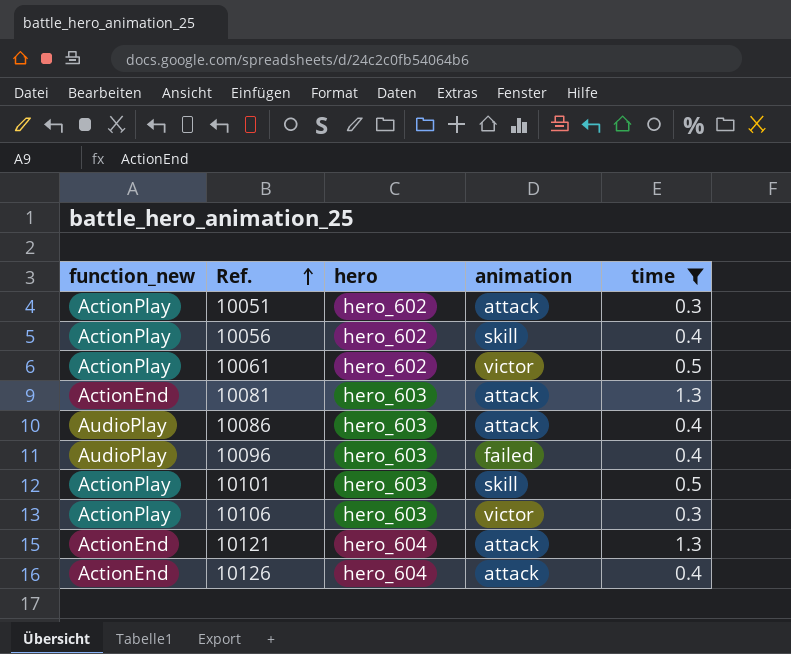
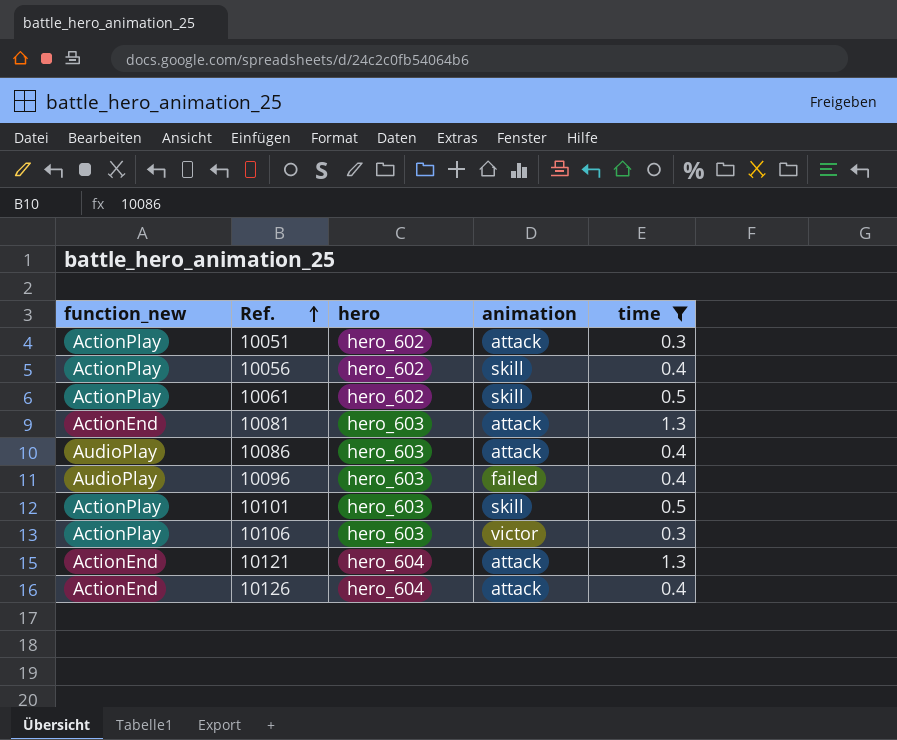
10061 | animation: victor -> skill

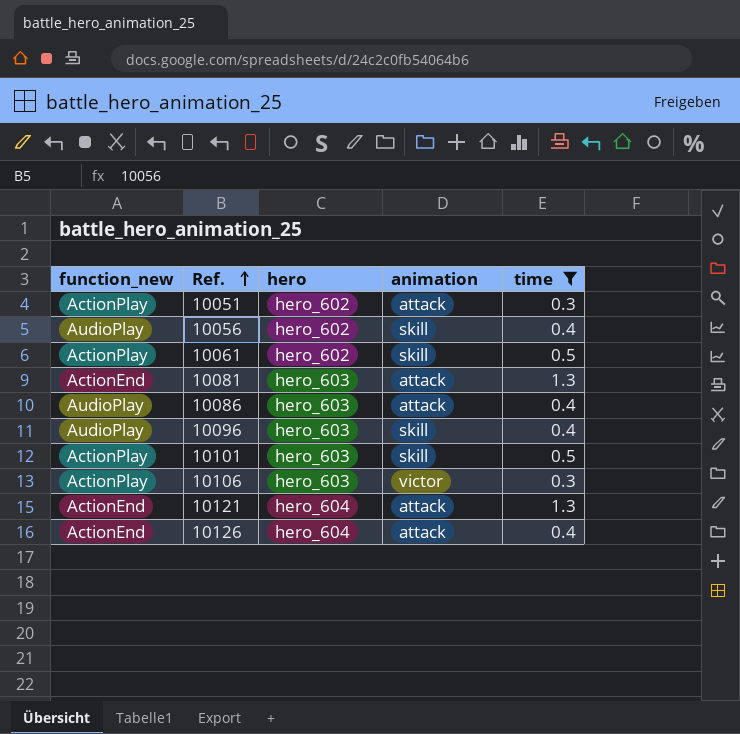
10056 | function_new: ActionPlay -> AudioPlay
10096 | animation: failed -> skill

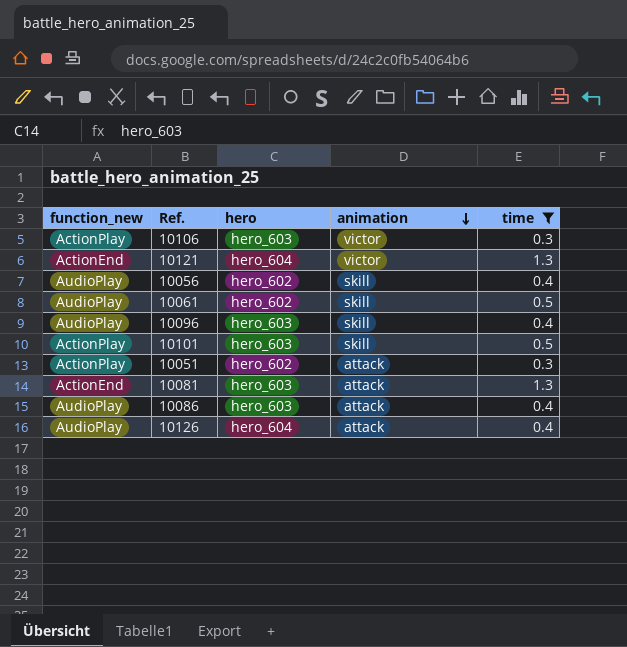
row order: Ref. ascending -> animation descending
10121 | animation: attack -> victor
10061 | function_new: ActionPlay -> AudioPlay
10126 | function_new: ActionEnd -> AudioPlay

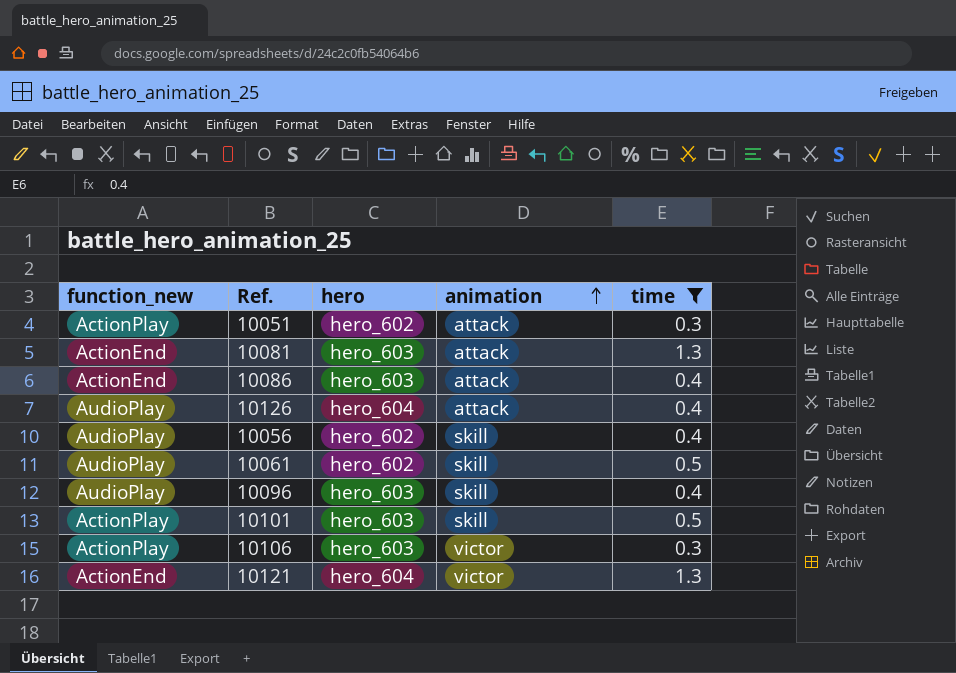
row order: animation descending -> animation ascending
10086 | function_new: AudioPlay -> ActionEnd

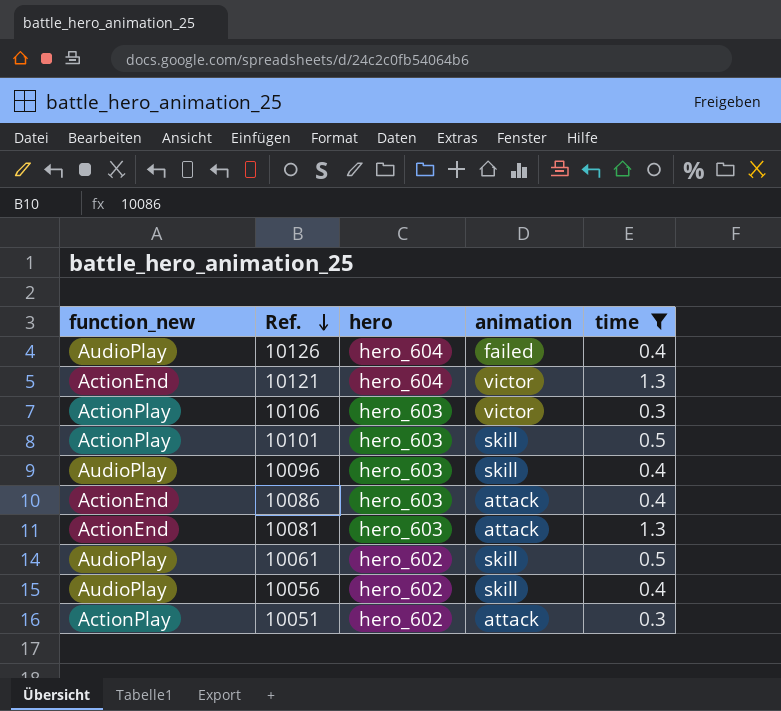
row order: animation ascending -> Ref. descending
10126 | animation: attack -> failed

